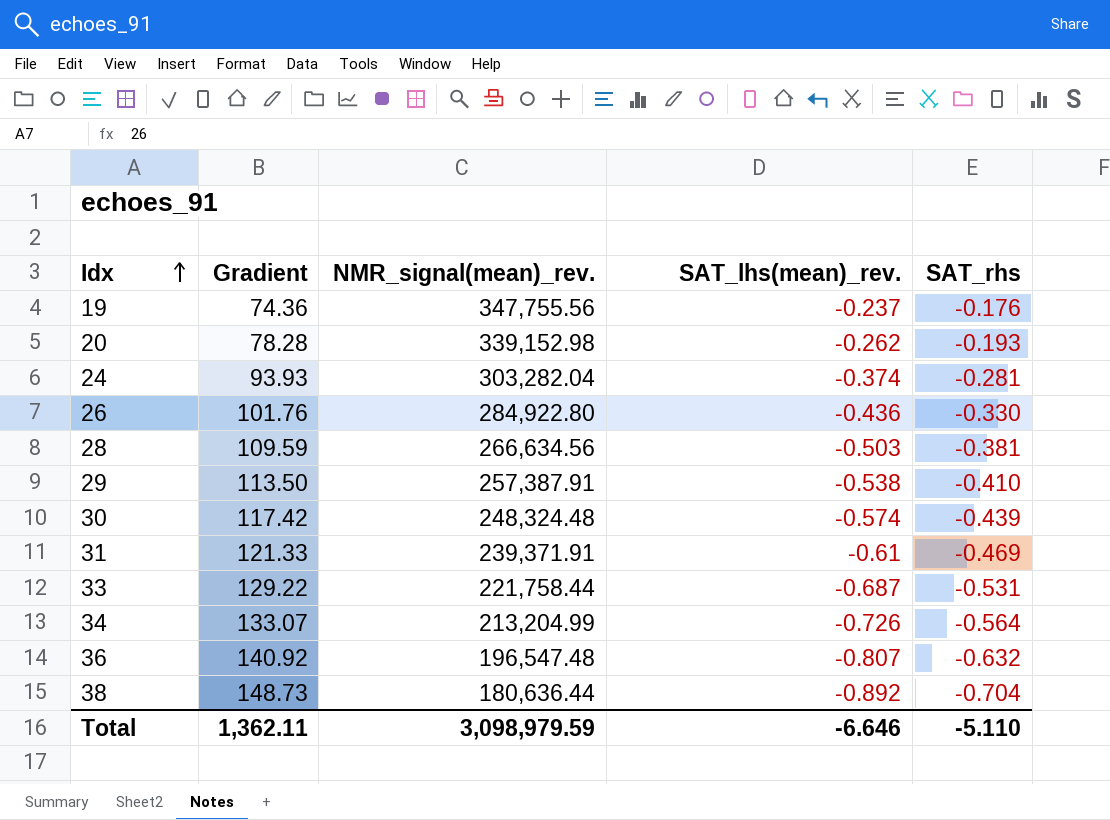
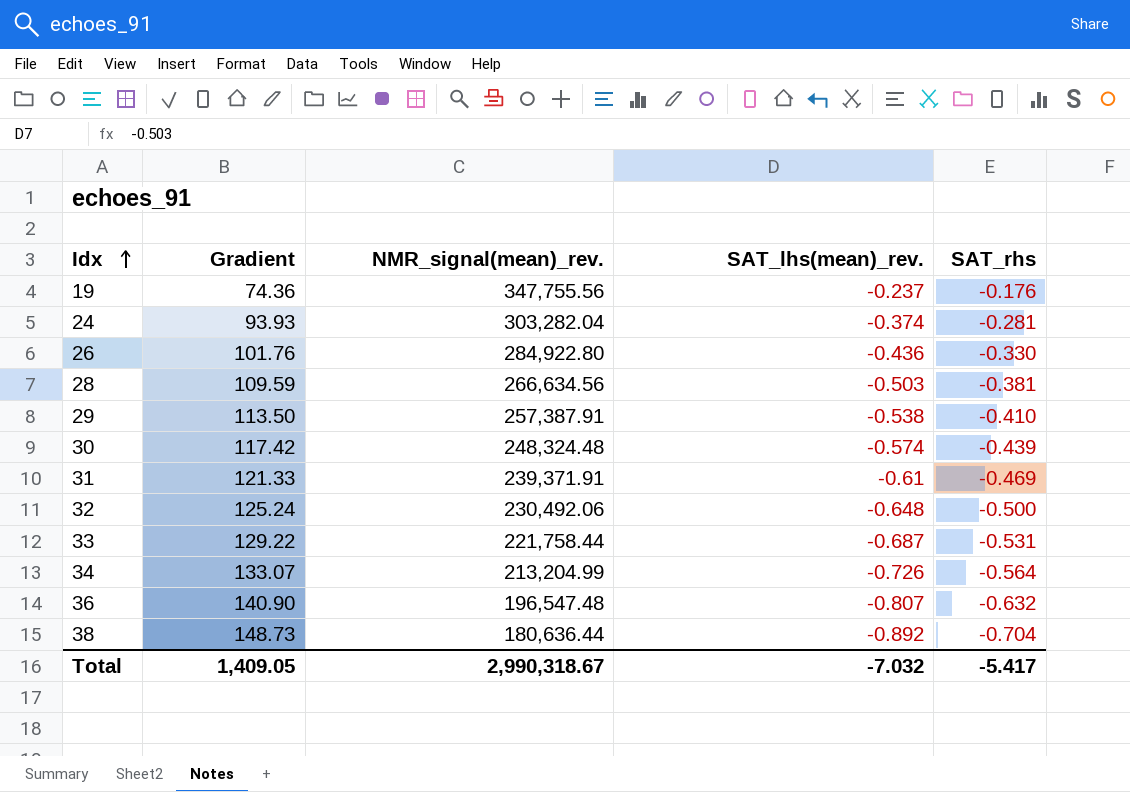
row 20: 78.28 | 339,152.98 | -0.262 | -0.193 -> none
row 32: none -> 125.24 | 230,492.06 | -0.648 | -0.500
36 | Gradient: 140.92 -> 140.90
Total | Gradient: 1,362.11 -> 1,409.05
Total | NMR_signal(mean)_rev.: 3,098,979.59 -> 2,990,318.67
Total | SAT_lhs(mean)_rev.: -6.646 -> -7.032
Total | SAT_rhs: -5.110 -> -5.417

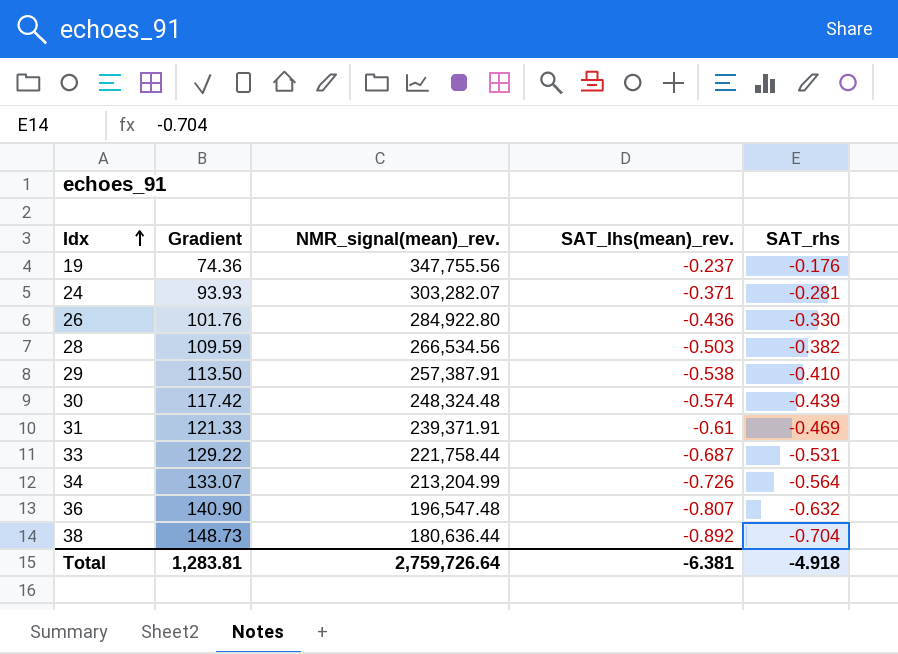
row 32: 125.24 | 230,492.06 | -0.648 | -0.500 -> none
24 | NMR_signal(mean)_rev.: 303,282.04 -> 303,282.07
24 | SAT_lhs(mean)_rev.: -0.374 -> -0.371
28 | NMR_signal(mean)_rev.: 266,634.56 -> 266,534.56
28 | SAT_rhs: -0.381 -> -0.382
Total | Gradient: 1,409.05 -> 1,283.81
Total | NMR_signal(mean)_rev.: 2,990,318.67 -> 2,759,726.64
Total | SAT_lhs(mean)_rev.: -7.032 -> -6.381
Total | SAT_rhs: -5.417 -> -4.918

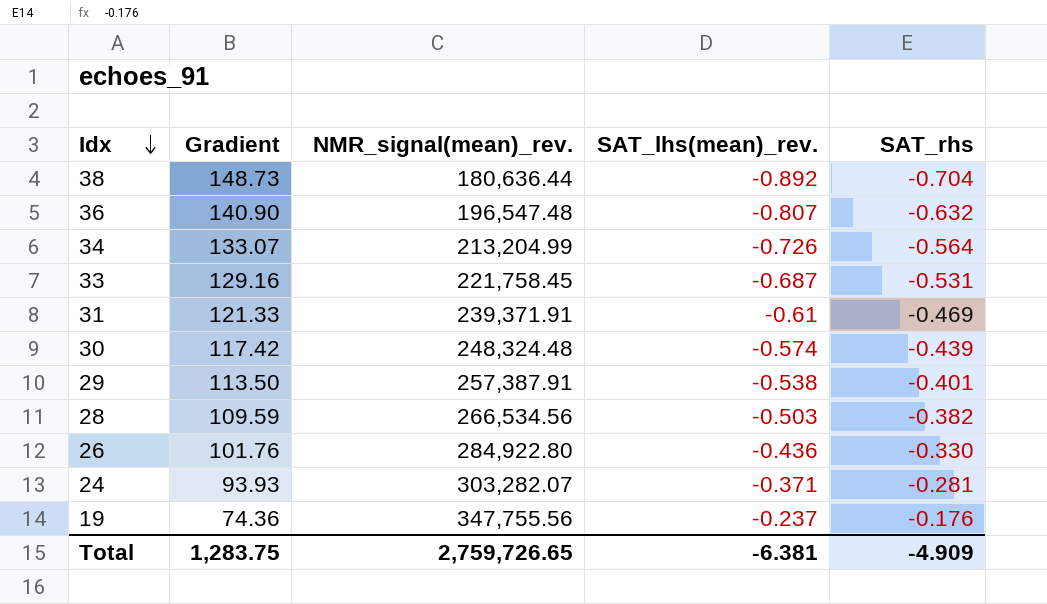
row order: Idx ascending -> Idx descending
33 | Gradient: 129.22 -> 129.16
33 | NMR_signal(mean)_rev.: 221,758.44 -> 221,758.45
29 | SAT_rhs: -0.410 -> -0.401
Total | Gradient: 1,283.81 -> 1,283.75
Total | NMR_signal(mean)_rev.: 2,759,726.64 -> 2,759,726.65
Total | SAT_rhs: -4.918 -> -4.909

